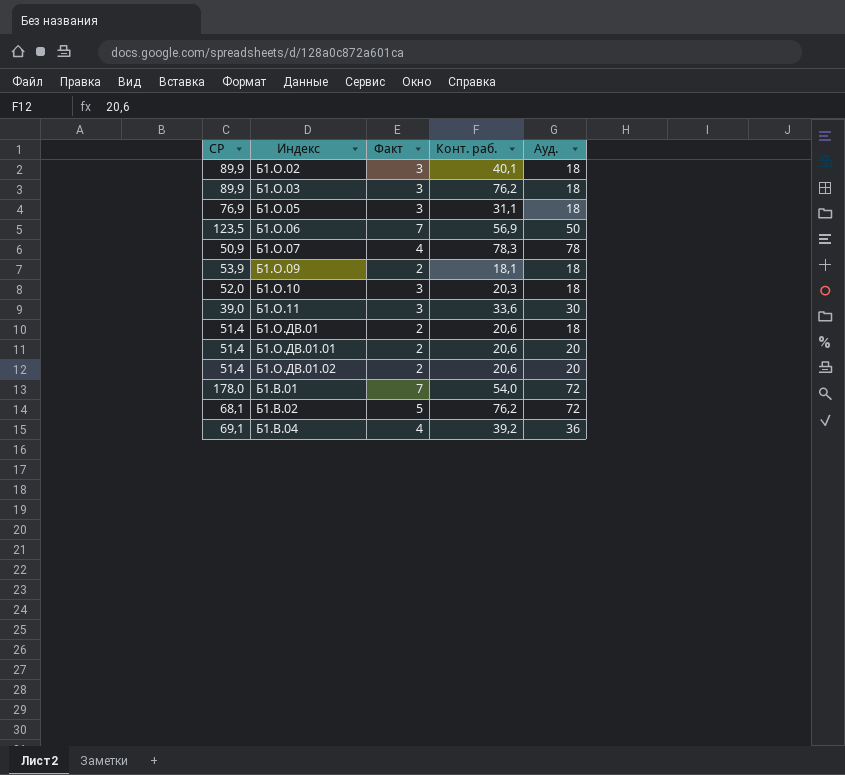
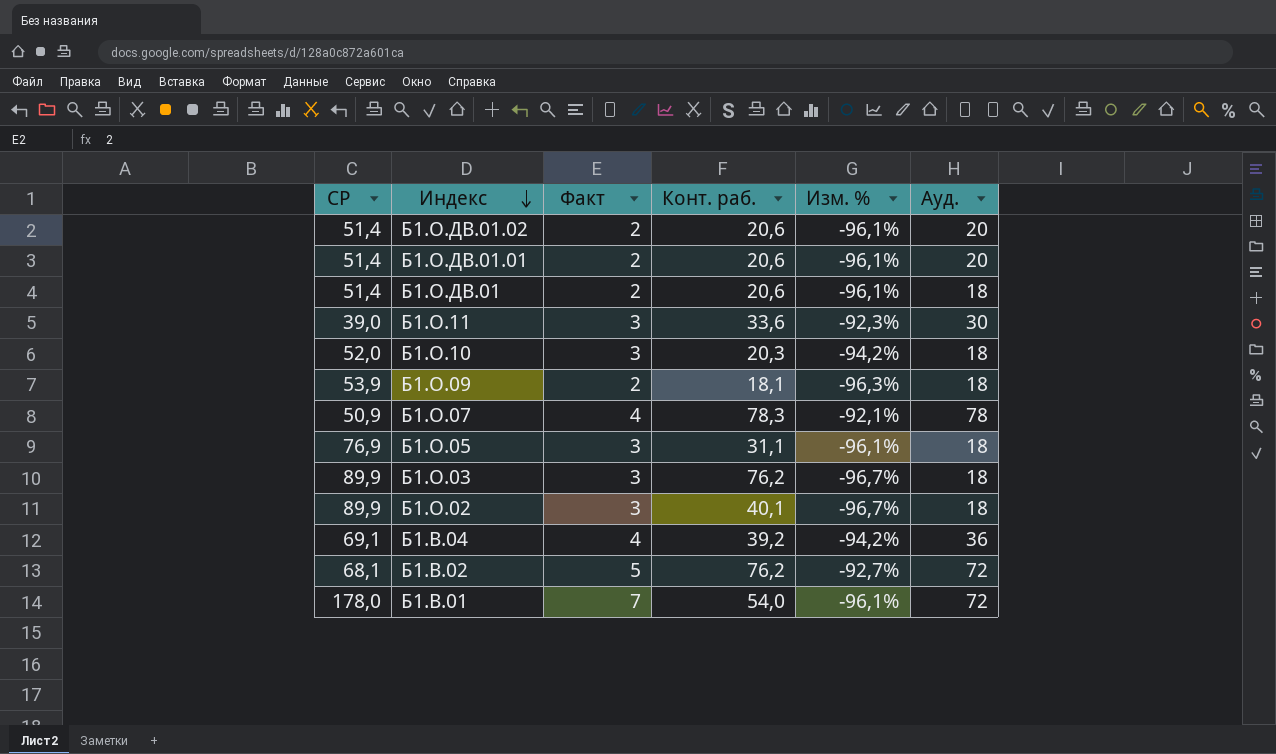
row order: none -> Индекс descending
column Изм. % | formula: none -> ([Факт] - [СР]) / [СР]
row Б1.О.06: 123,5 | 7 | 56,9 | 50 -> none

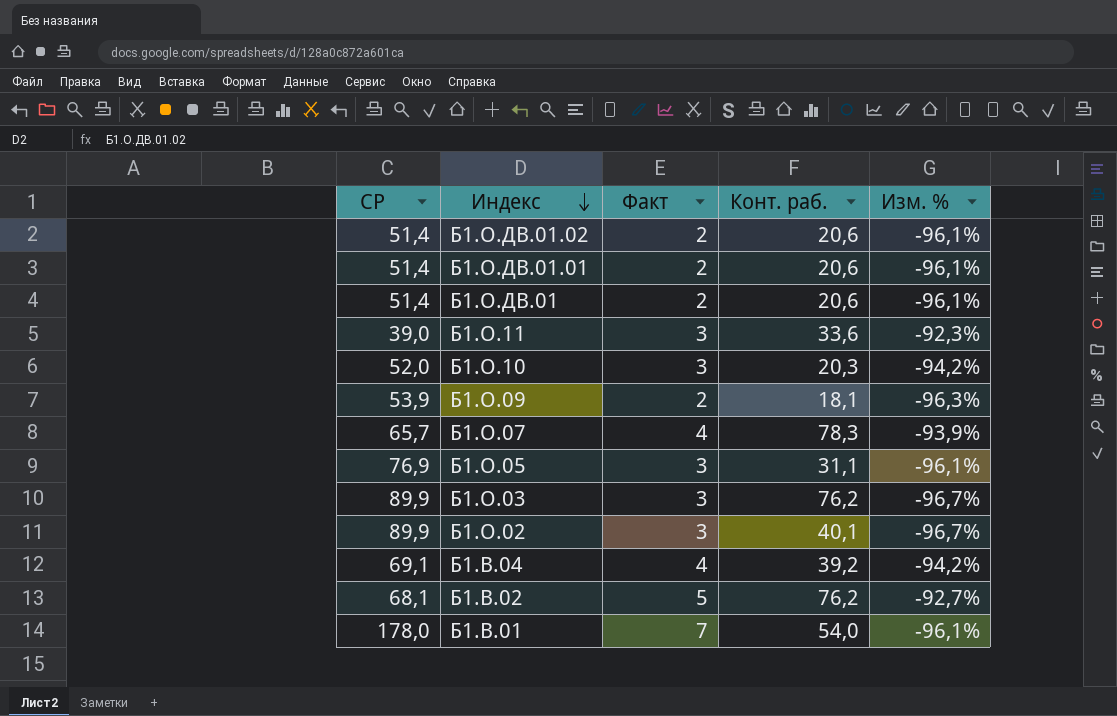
column Ауд. | position: 6 -> none
Б1.О.07 | СР: 50,9 -> 65,7
Б1.О.07 | Изм. %: -92,1% -> -93,9%

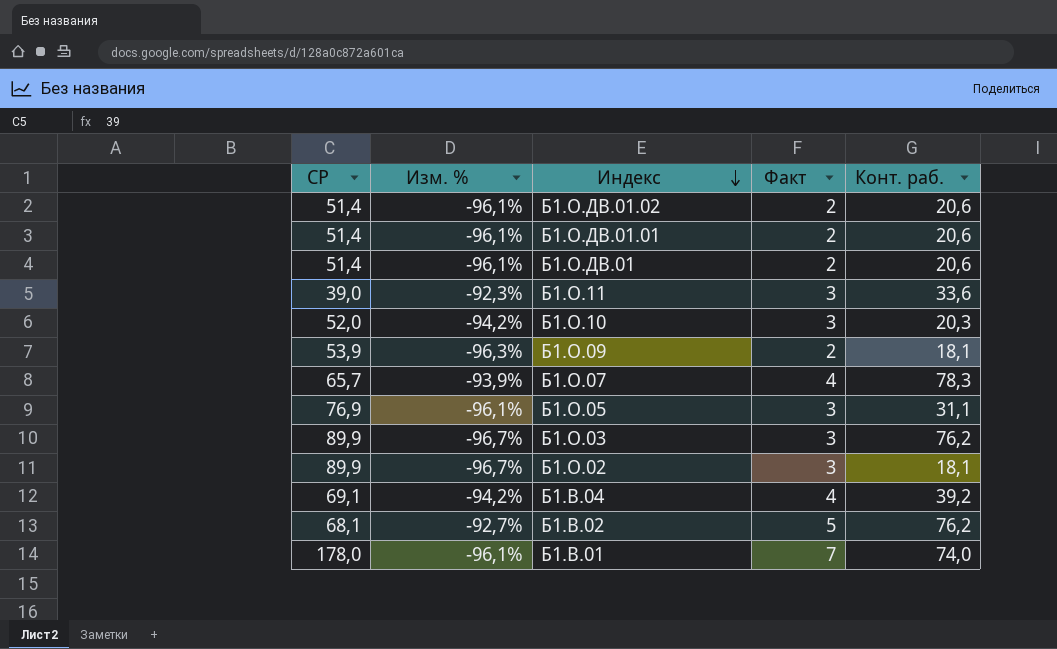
column Изм. % | position: 5 -> 2
Б1.О.02 | Конт. раб.: 40,1 -> 18,1
Б1.В.01 | Конт. раб.: 54,0 -> 74,0

